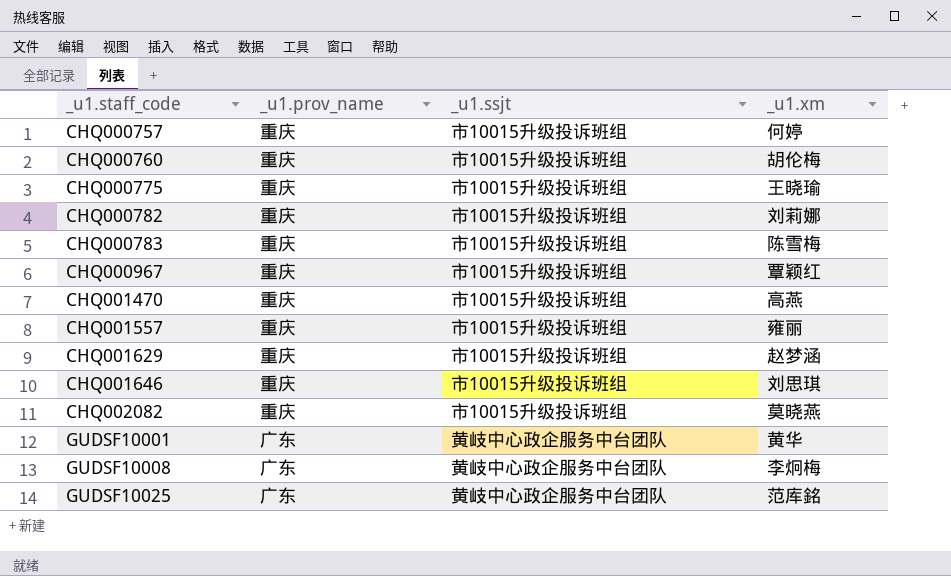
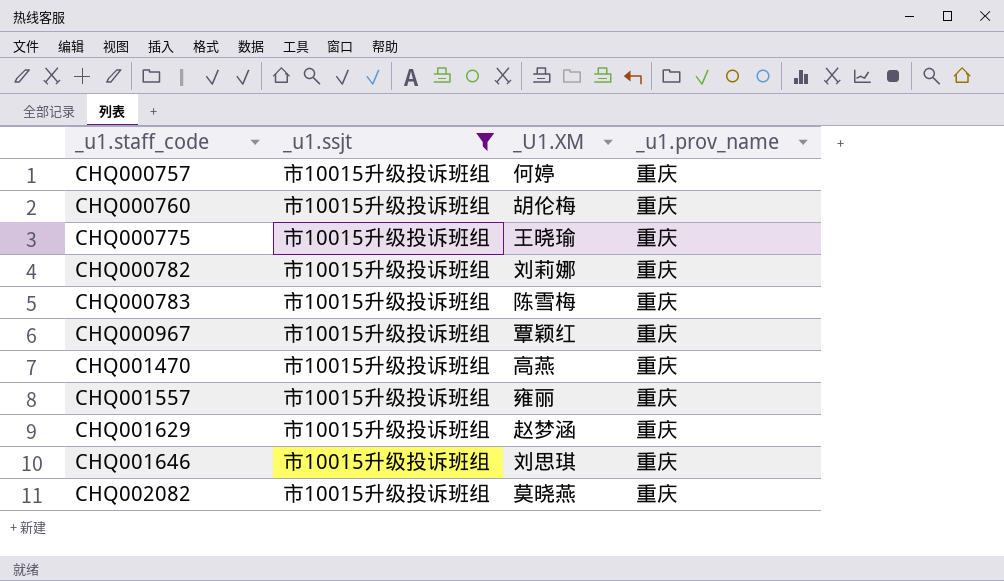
filter: none -> _u1.ssjt = 市10015升级投诉班组
column name: _u1.xm -> _U1.XM
column _u1.prov_name | position: 2 -> 4

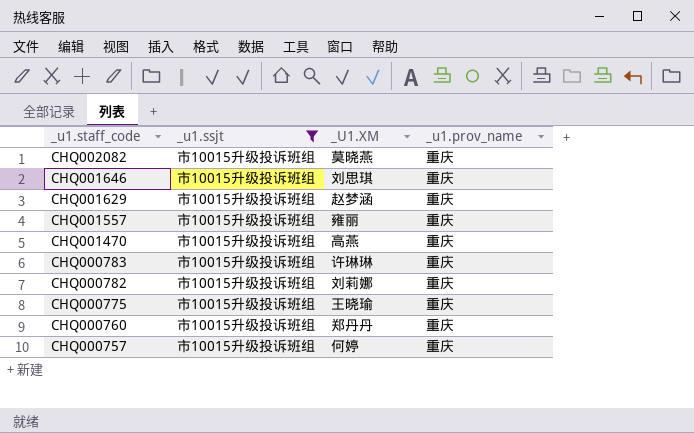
row order: _u1.staff_code ascending -> _u1.staff_code descending
row CHQ000967: 市10015升级投诉班组 | 覃颖红 | 重庆 -> none
CHQ000783 | _U1.XM: 陈雪梅 -> 许琳琳
CHQ000760 | _U1.XM: 胡伦梅 -> 郑丹丹

